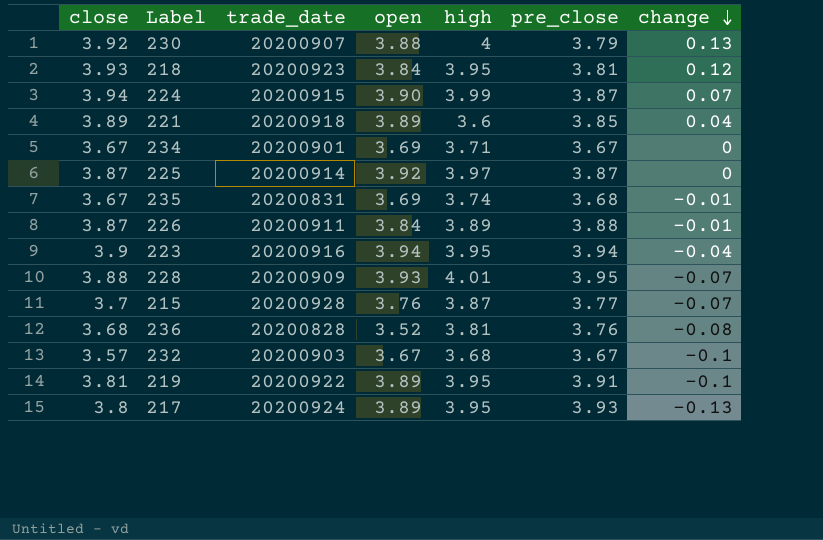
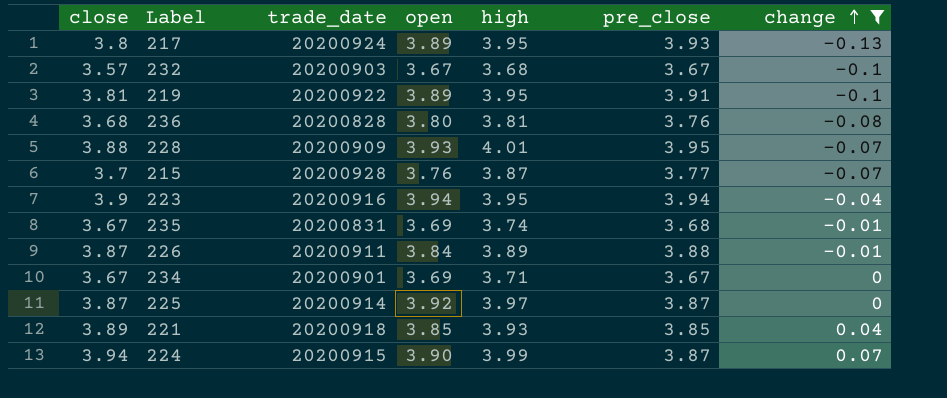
filter: none -> change <= 0.07
row order: change descending -> change ascending
236 | open: 3.52 -> 3.80
221 | open: 3.89 -> 3.85
221 | high: 3.6 -> 3.93

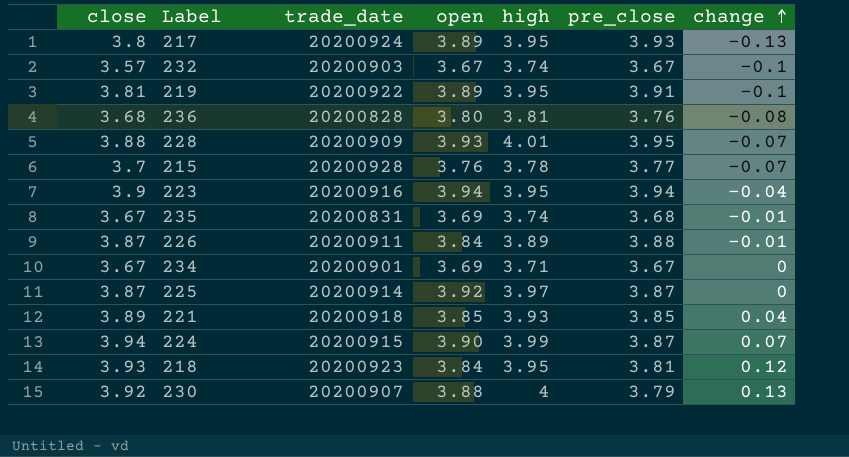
filter: change <= 0.07 -> none
232 | high: 3.68 -> 3.74
215 | high: 3.87 -> 3.78

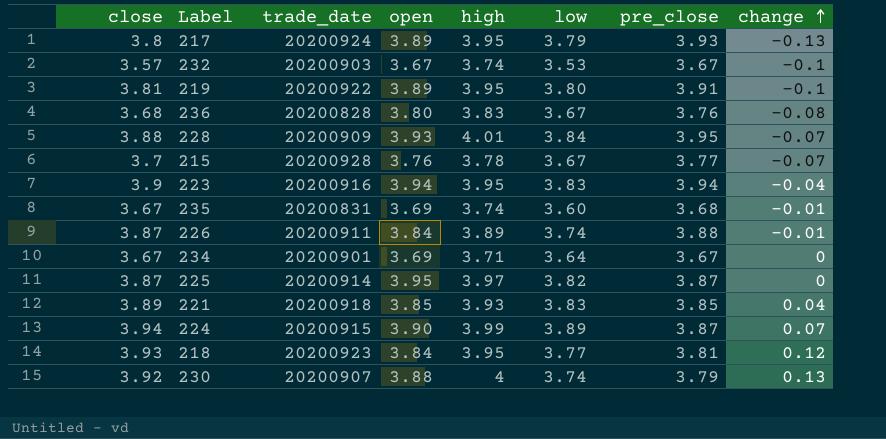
column low | position: none -> 6
236 | high: 3.81 -> 3.83
225 | open: 3.92 -> 3.95

